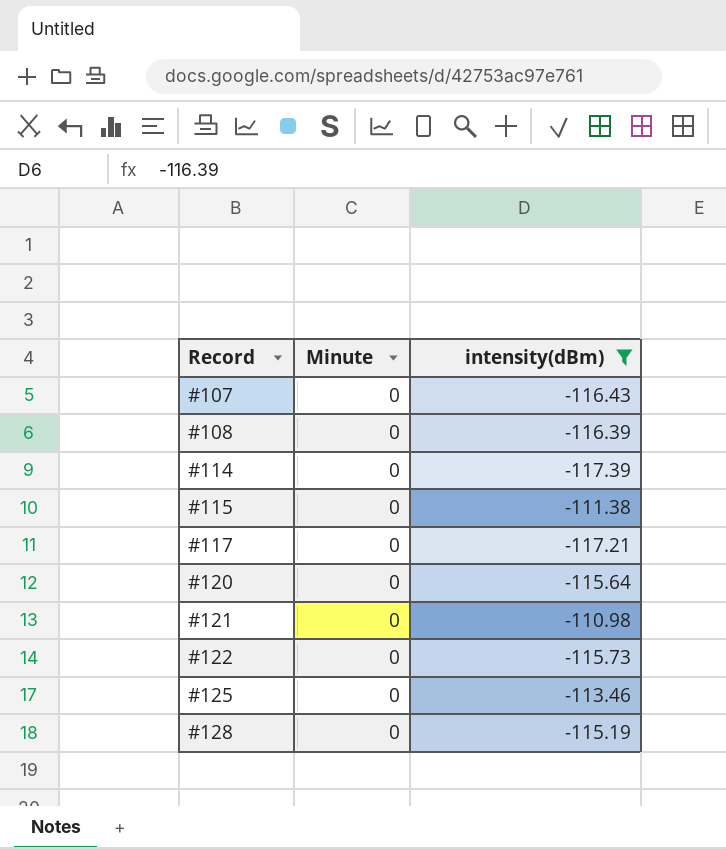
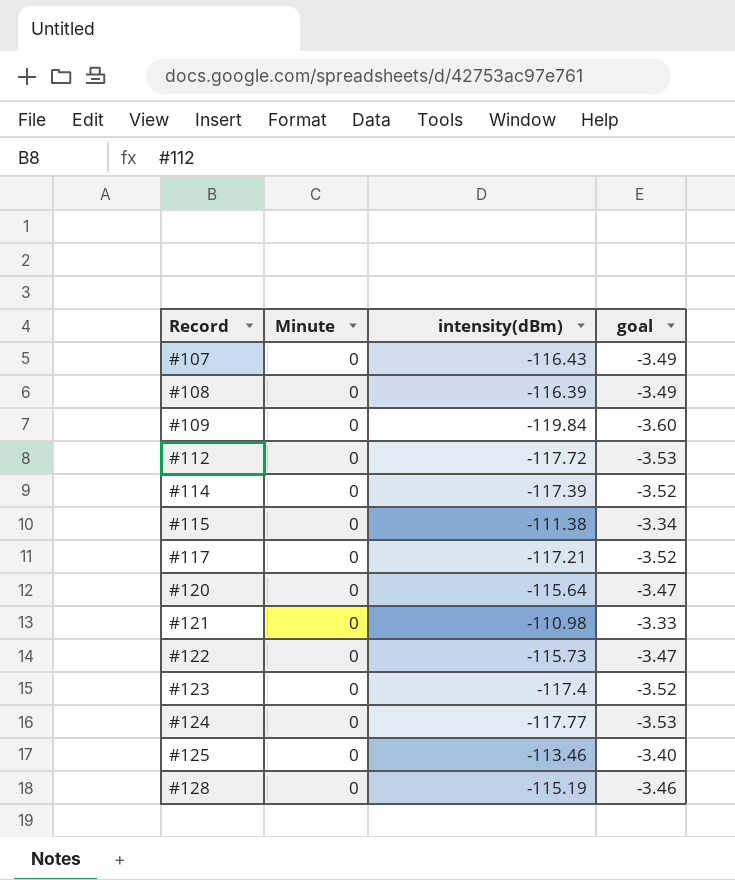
filter: intensity(dBm) >= -117.39 -> none
column goal | formula: none -> [intensity(dBm)] * 0.03

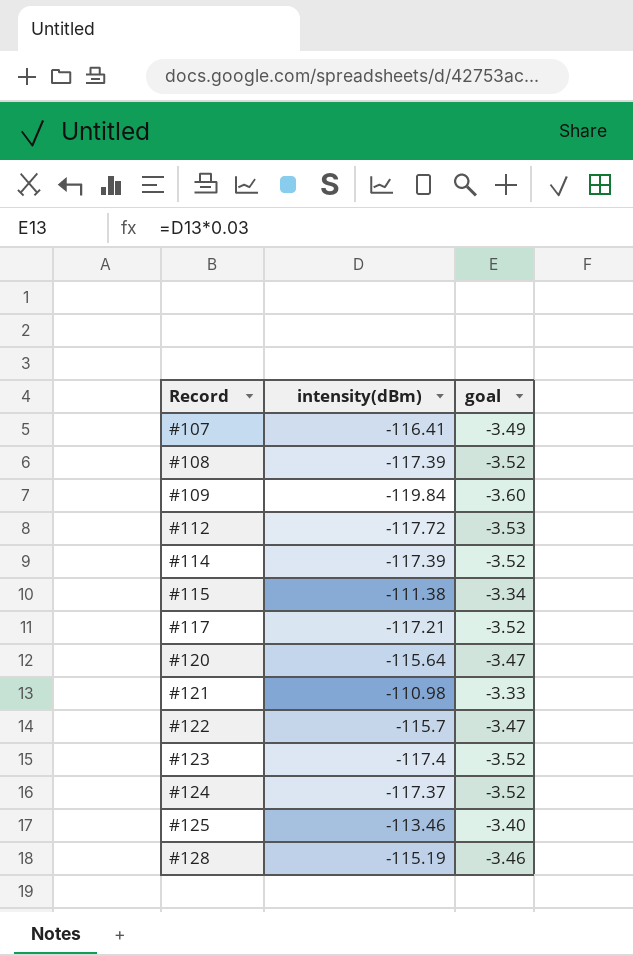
column Minute | position: 2 -> none
#107 | intensity(dBm): -116.43 -> -116.41
#108 | intensity(dBm): -116.39 -> -117.39
#108 | goal: -3.49 -> -3.52
#122 | intensity(dBm): -115.73 -> -115.7
#124 | intensity(dBm): -117.77 -> -117.37
#124 | goal: -3.53 -> -3.52

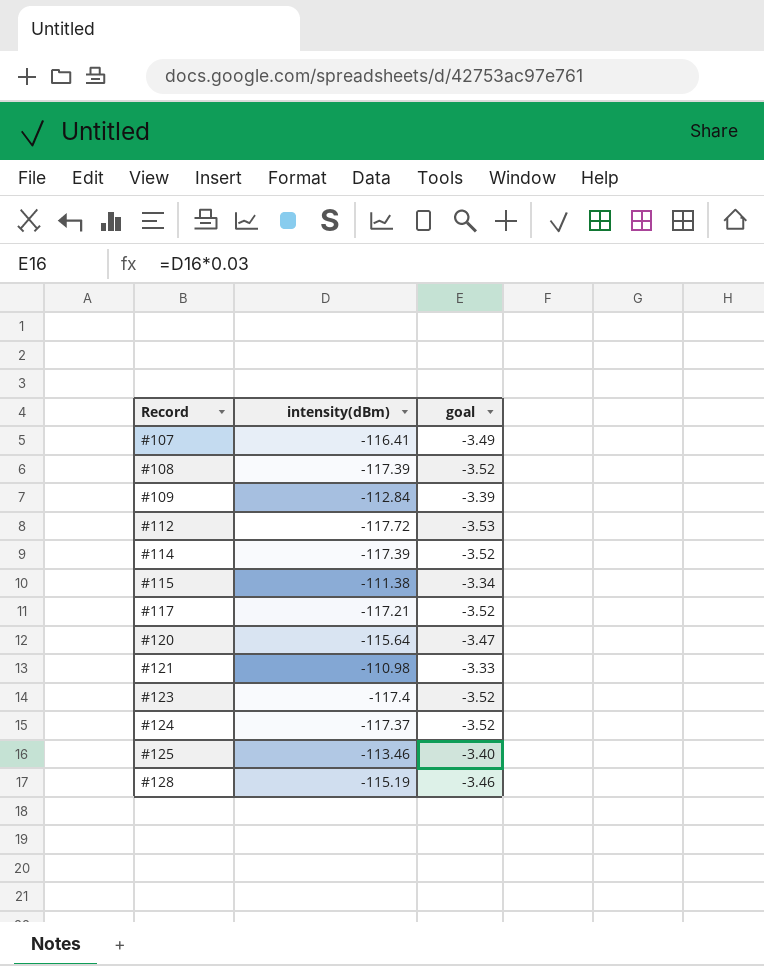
row #122: -115.7 | -3.47 -> none
#109 | intensity(dBm): -119.84 -> -112.84
#109 | goal: -3.60 -> -3.39

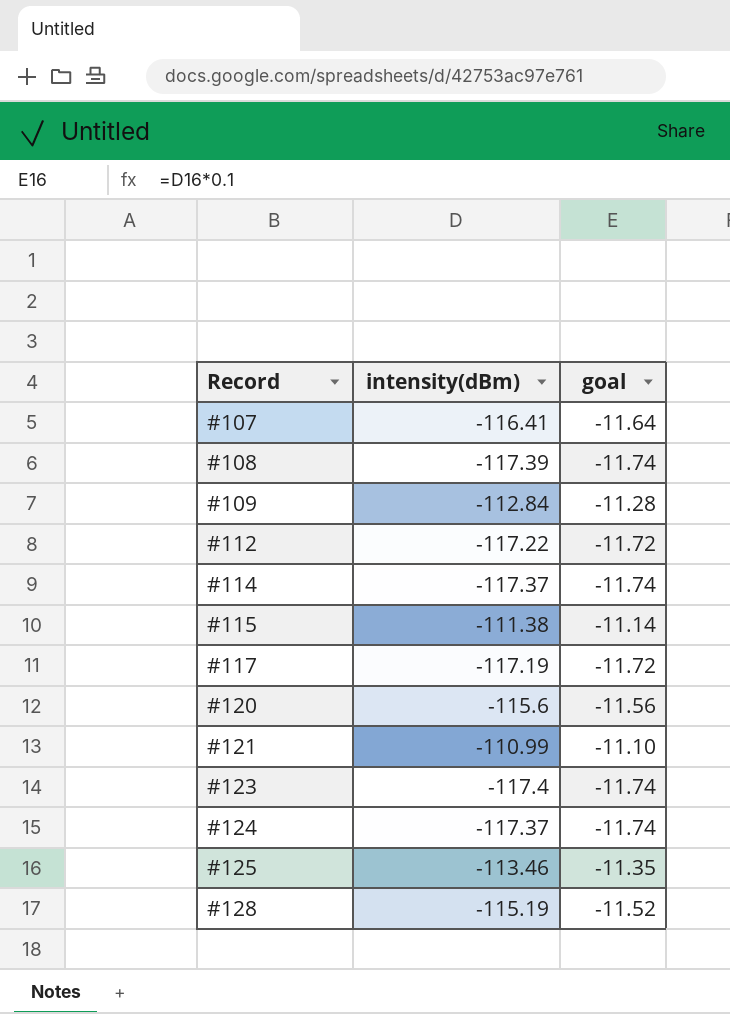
column goal | formula: [intensity(dBm)] * 0.03 -> [intensity(dBm)] * 0.1
#112 | intensity(dBm): -117.72 -> -117.22
#114 | intensity(dBm): -117.39 -> -117.37
#117 | intensity(dBm): -117.21 -> -117.19
#120 | intensity(dBm): -115.64 -> -115.6
#121 | intensity(dBm): -110.98 -> -110.99

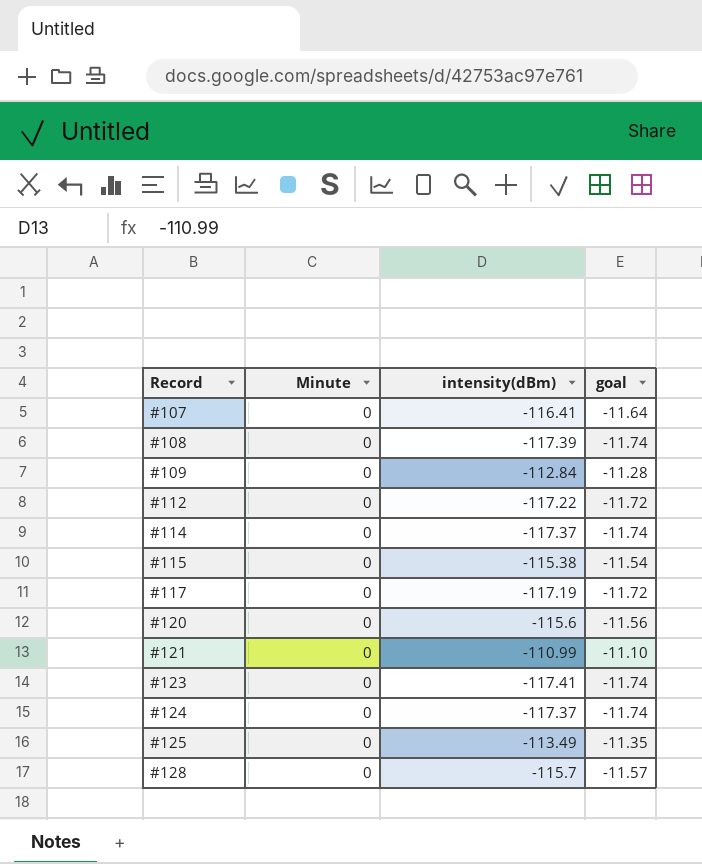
column Minute | position: none -> 2
#115 | intensity(dBm): -111.38 -> -115.38
#115 | goal: -11.14 -> -11.54
#123 | intensity(dBm): -117.4 -> -117.41
#125 | intensity(dBm): -113.46 -> -113.49
#128 | intensity(dBm): -115.19 -> -115.7
#128 | goal: -11.52 -> -11.57

